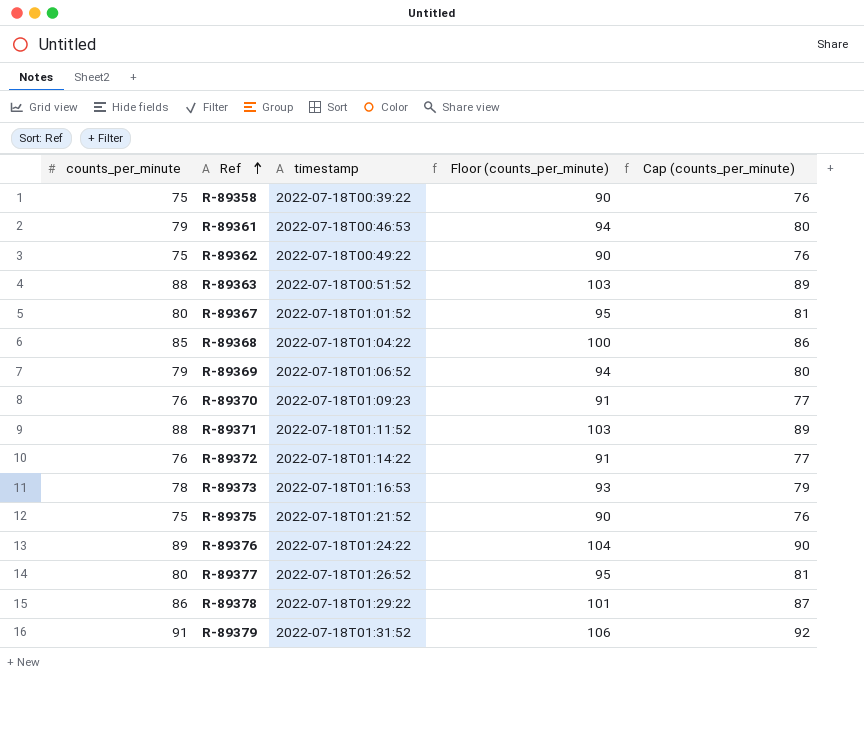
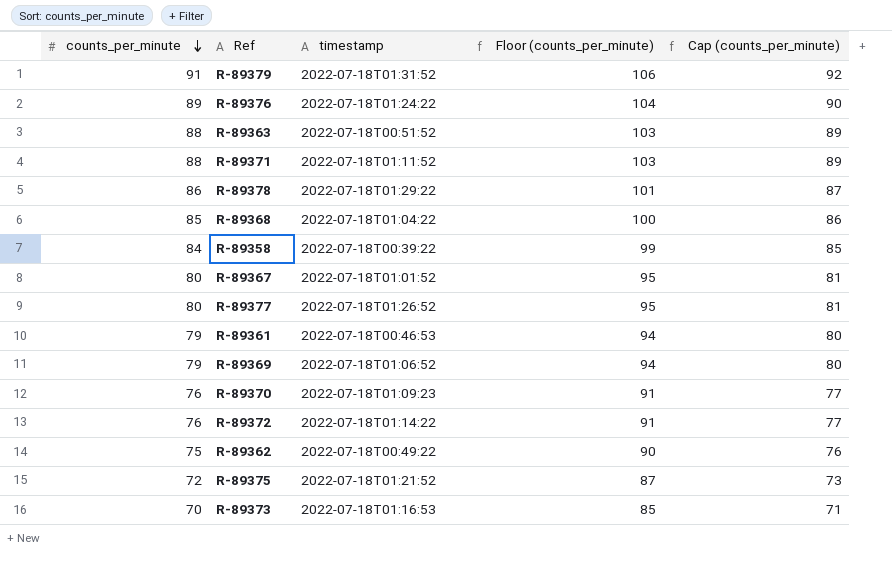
row order: Ref ascending -> counts_per_minute descending
R-89358 | counts_per_minute: 75 -> 84
R-89358 | Floor (counts_per_minute): 90 -> 99
R-89358 | Cap (counts_per_minute): 76 -> 85
R-89375 | counts_per_minute: 75 -> 72
R-89375 | Floor (counts_per_minute): 90 -> 87
R-89375 | Cap (counts_per_minute): 76 -> 73
R-89373 | counts_per_minute: 78 -> 70
R-89373 | Floor (counts_per_minute): 93 -> 85
R-89373 | Cap (counts_per_minute): 79 -> 71

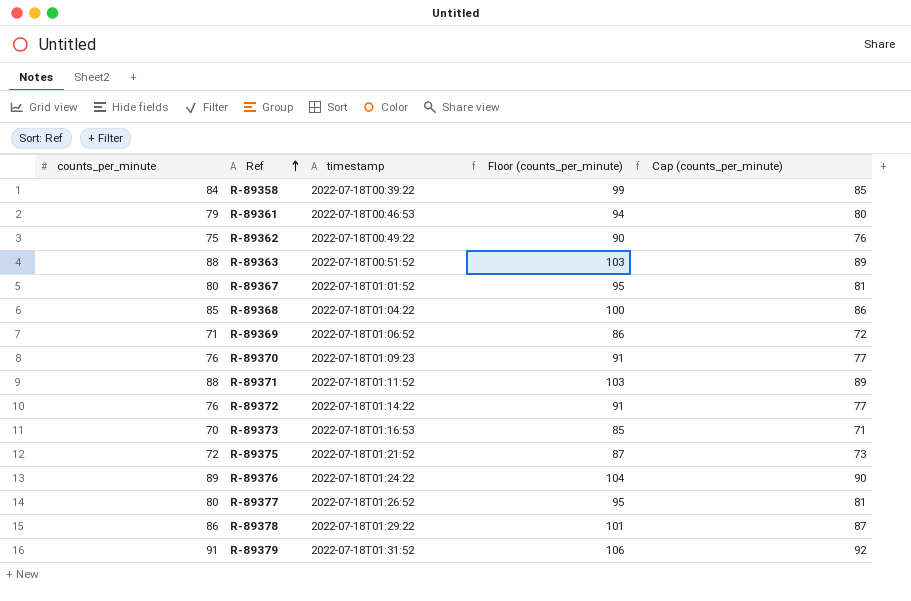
row order: counts_per_minute descending -> Ref ascending
R-89369 | counts_per_minute: 79 -> 71
R-89369 | Floor (counts_per_minute): 94 -> 86
R-89369 | Cap (counts_per_minute): 80 -> 72

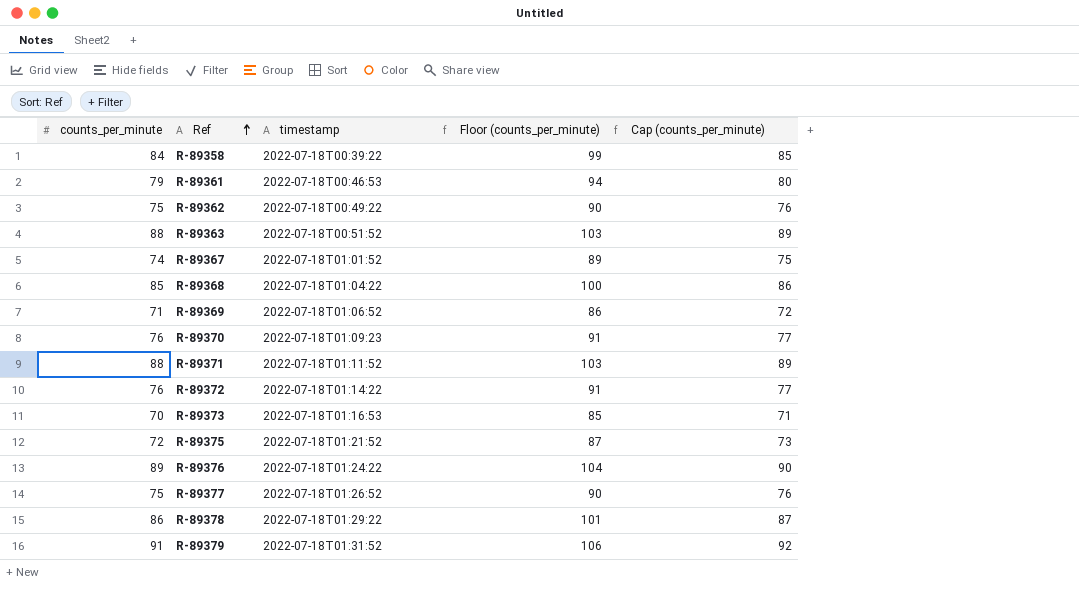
R-89367 | counts_per_minute: 80 -> 74
R-89367 | Floor (counts_per_minute): 95 -> 89
R-89367 | Cap (counts_per_minute): 81 -> 75
R-89377 | counts_per_minute: 80 -> 75
R-89377 | Floor (counts_per_minute): 95 -> 90
R-89377 | Cap (counts_per_minute): 81 -> 76

